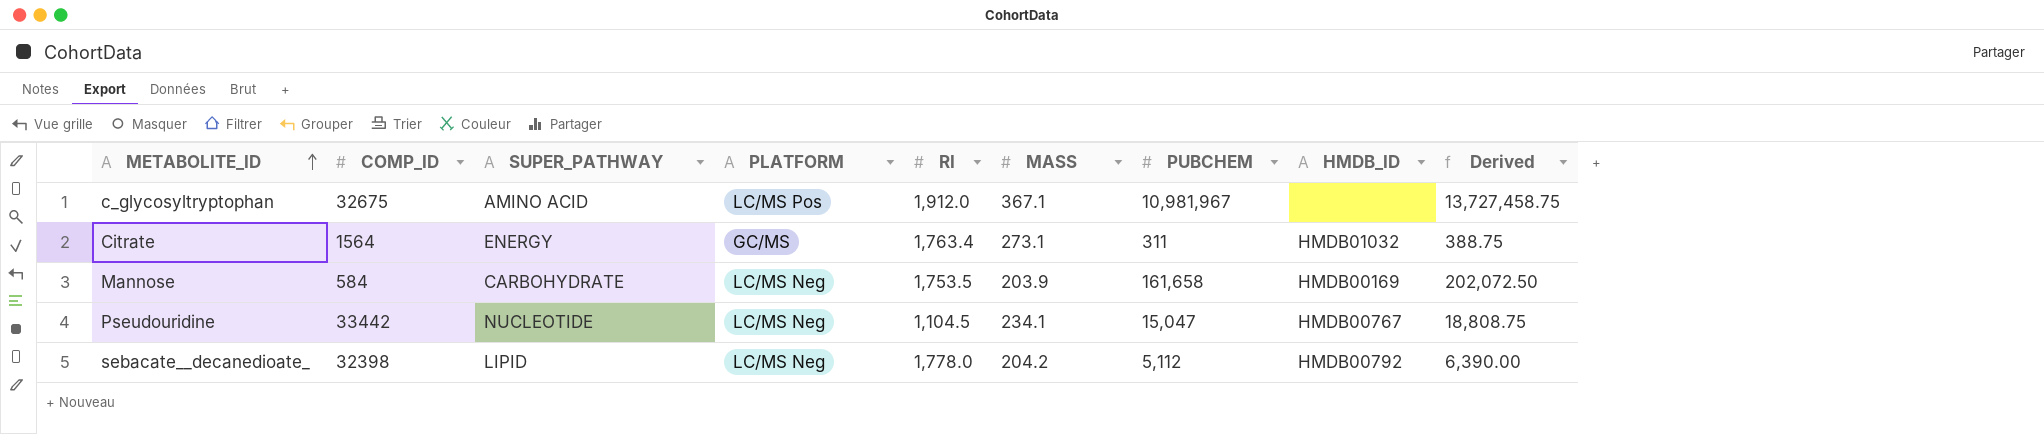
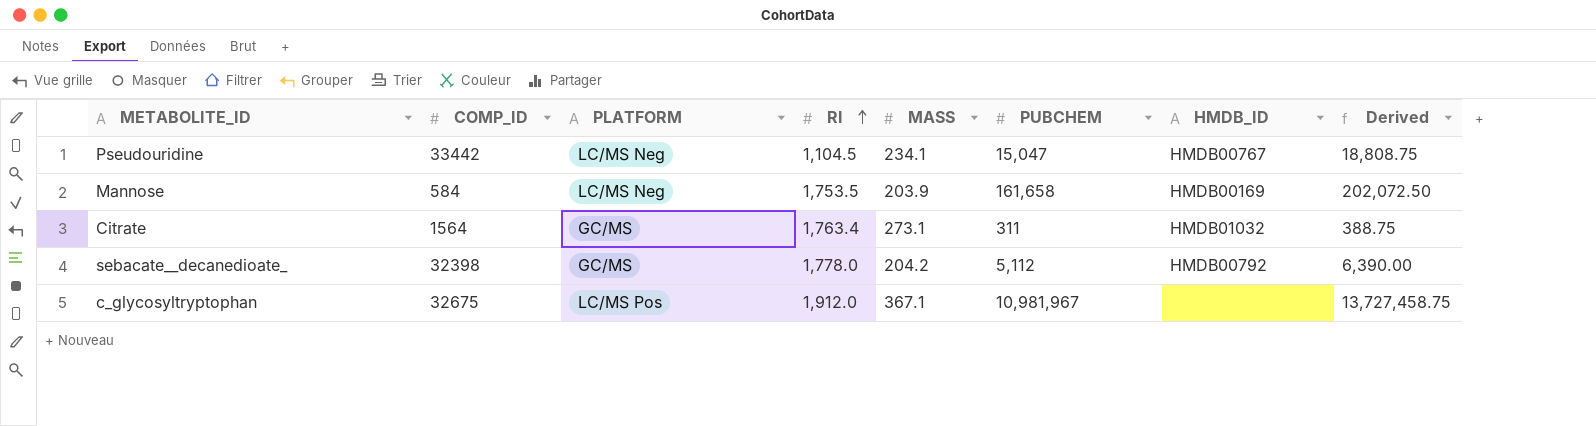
row order: METABOLITE_ID ascending -> RI ascending
column SUPER_PATHWAY | position: 3 -> none
sebacate__decanedioate_ | PLATFORM: LC/MS Neg -> GC/MS

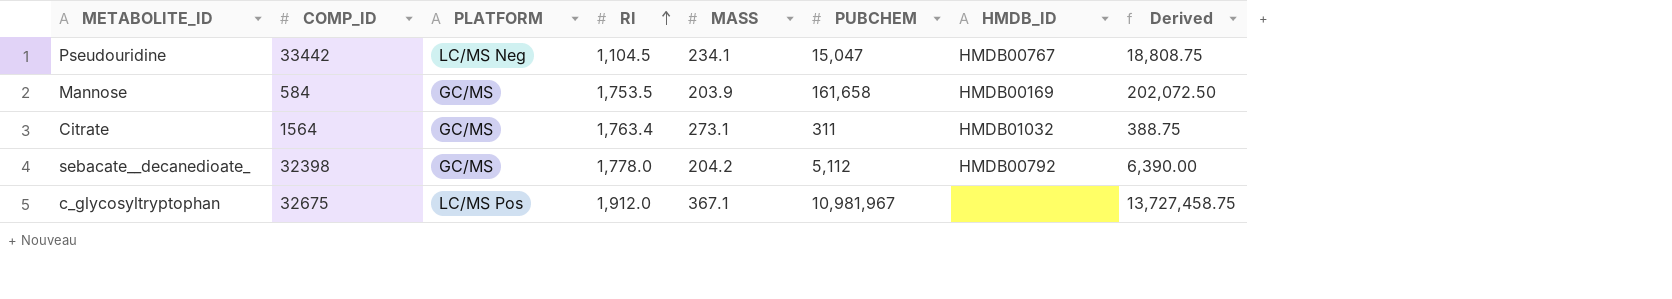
Mannose | PLATFORM: LC/MS Neg -> GC/MS

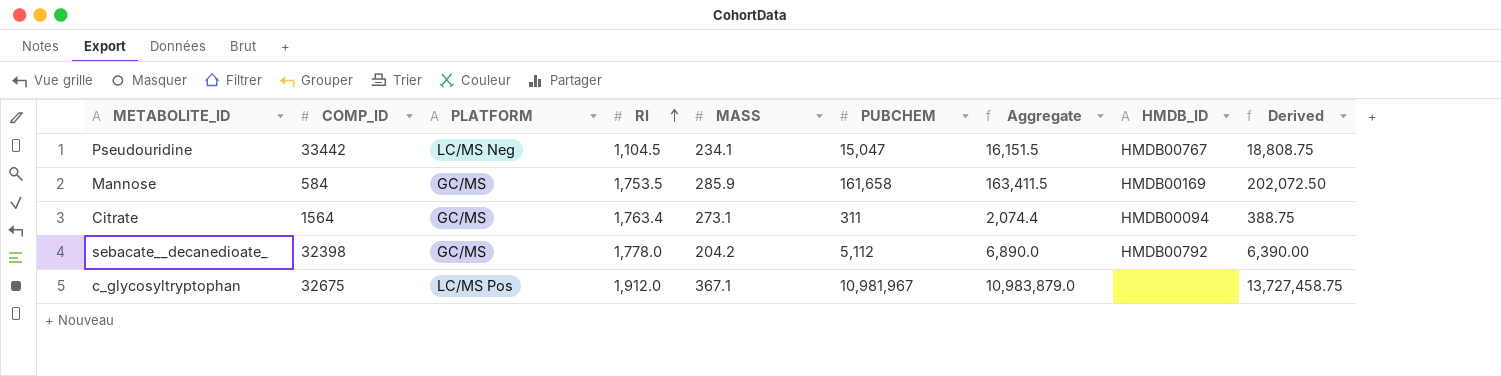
column Aggregate | formula: none -> [RI] + [PUBCHEM]
Mannose | MASS: 203.9 -> 285.9
Citrate | HMDB_ID: HMDB01032 -> HMDB00094

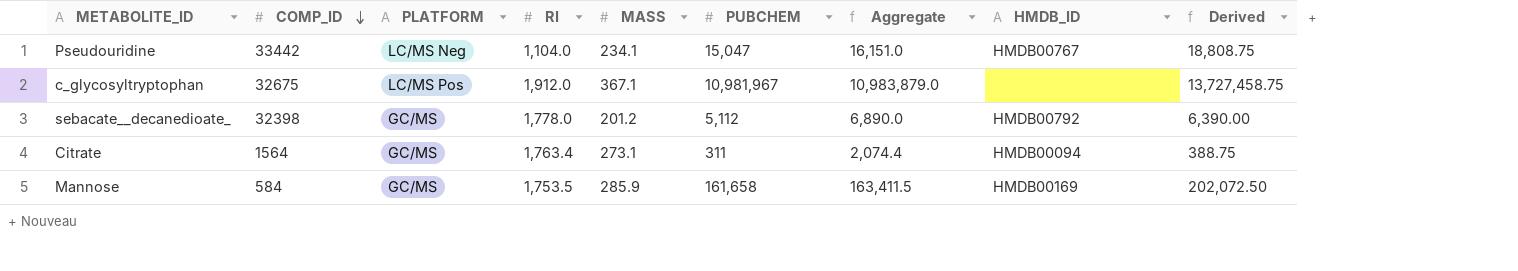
row order: RI ascending -> COMP_ID descending
Pseudouridine | RI: 1,104.5 -> 1,104.0
Pseudouridine | Aggregate: 16,151.5 -> 16,151.0
sebacate__decanedioate_ | MASS: 204.2 -> 201.2

